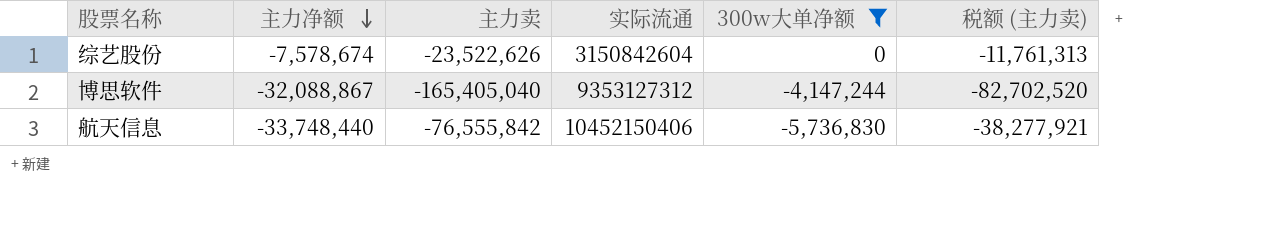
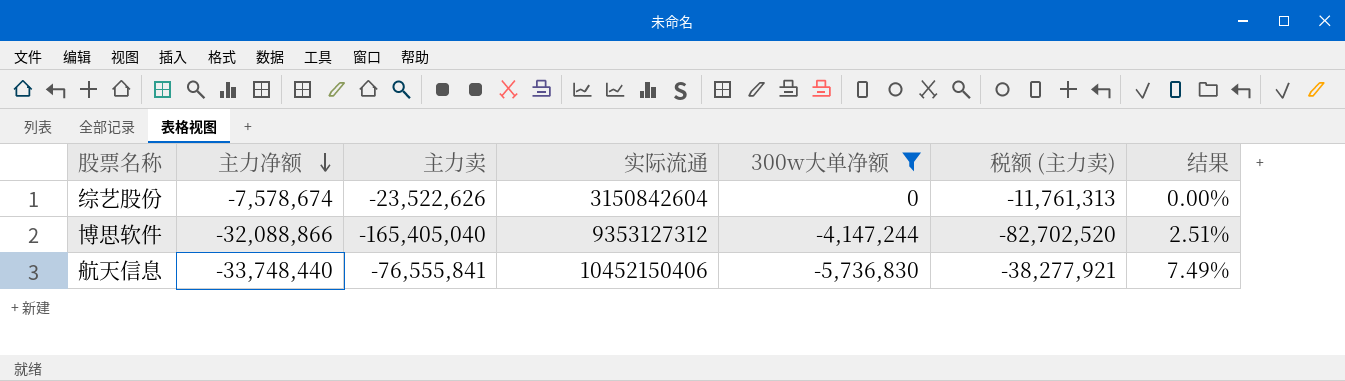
column 结果 | formula: none -> [300w大单净额] / [主力卖]
博思软件 | 主力净额: -32,088,867 -> -32,088,866
航天信息 | 主力卖: -76,555,842 -> -76,555,841

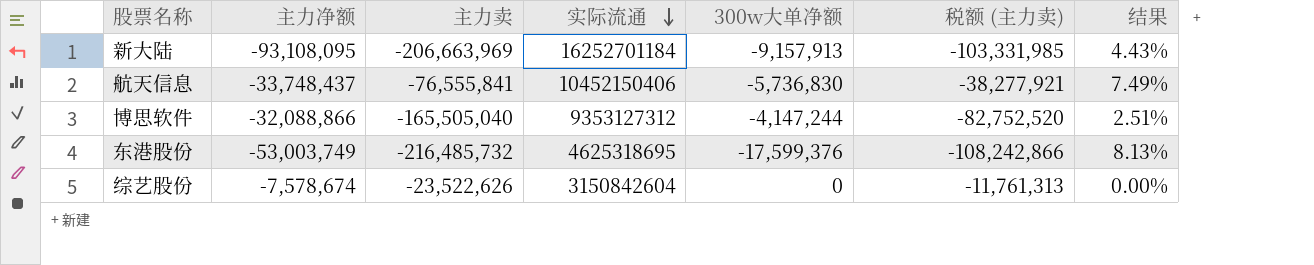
filter: 300w大单净额 >= -5,736,830 -> none
row order: 主力净额 descending -> 实际流通 descending
航天信息 | 主力净额: -33,748,440 -> -33,748,437
博思软件 | 主力卖: -165,405,040 -> -165,505,040
博思软件 | 税额 (主力卖): -82,702,520 -> -82,752,520

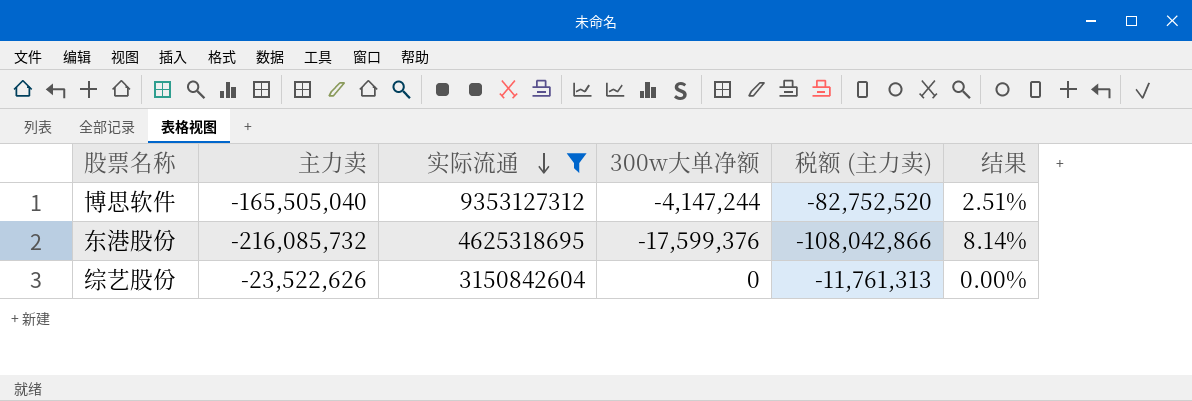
filter: none -> 实际流通 <= 9353127312
column 主力净额 | position: 2 -> none
东港股份 | 主力卖: -216,485,732 -> -216,085,732
东港股份 | 税额 (主力卖): -108,242,866 -> -108,042,866
东港股份 | 结果: 8.13% -> 8.14%

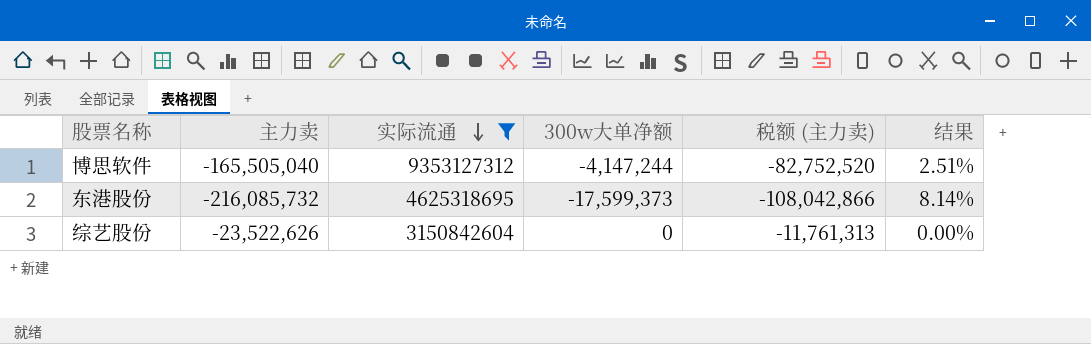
东港股份 | 300w大单净额: -17,599,376 -> -17,599,373

